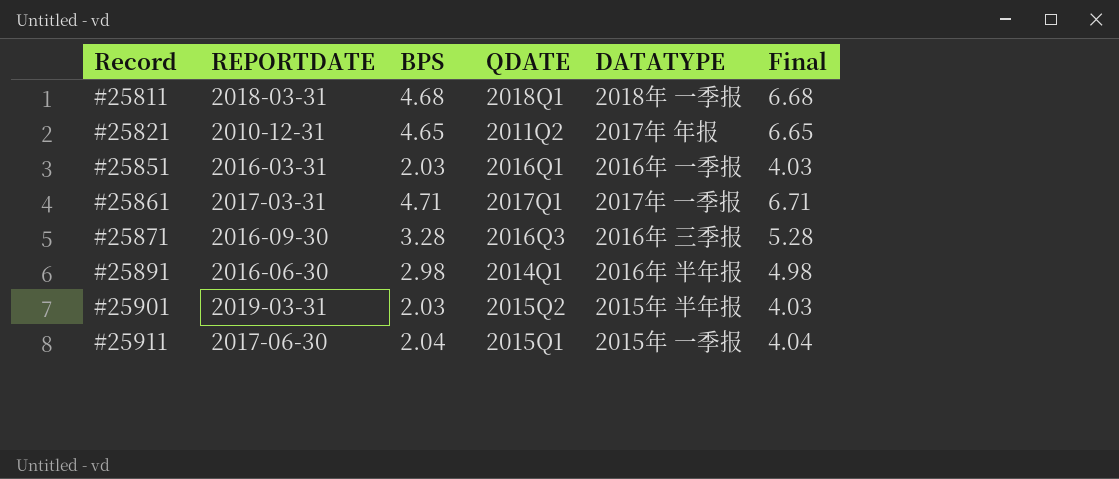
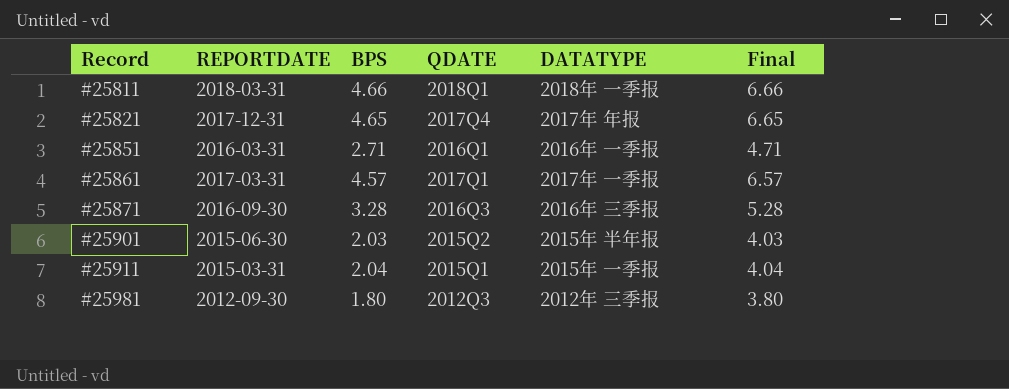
row #25891: 2016-06-30 | 2.98 | 2014Q1 | 2016年 半年报 | 4.98 -> none
#25811 | BPS: 4.68 -> 4.66
#25811 | Final: 6.68 -> 6.66
#25821 | REPORTDATE: 2010-12-31 -> 2017-12-31
#25821 | QDATE: 2011Q2 -> 2017Q4
#25851 | BPS: 2.03 -> 2.71
#25851 | Final: 4.03 -> 4.71
#25861 | BPS: 4.71 -> 4.57
#25861 | Final: 6.71 -> 6.57
#25901 | REPORTDATE: 2019-03-31 -> 2015-06-30
#25911 | REPORTDATE: 2017-06-30 -> 2015-03-31
row #25981: none -> 2012-09-30 | 1.80 | 2012Q3 | 2012年 三季报 | 3.80

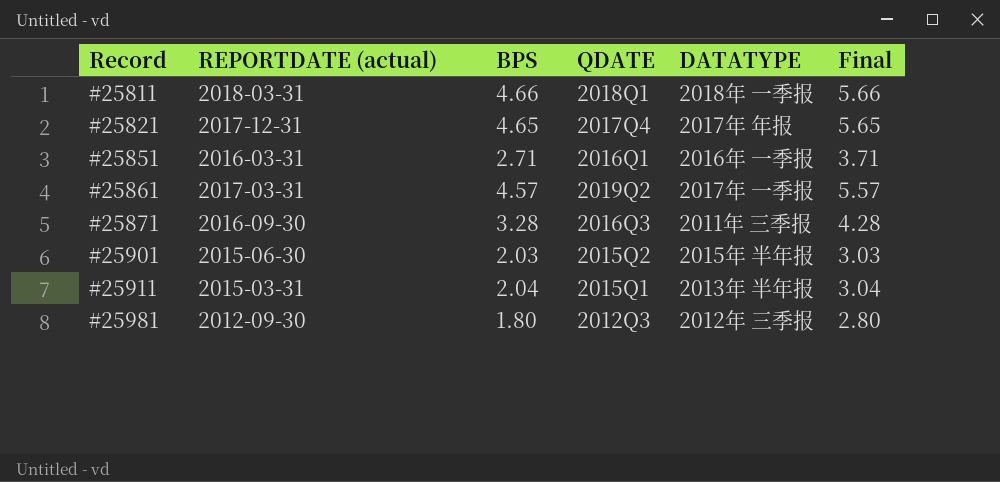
column name: REPORTDATE -> REPORTDATE (actual)
column Final | formula: [BPS] + 2 -> [BPS] + 1
#25861 | QDATE: 2017Q1 -> 2019Q2
#25871 | DATATYPE: 2016年 三季报 -> 2011年 三季报
#25911 | DATATYPE: 2015年 一季报 -> 2013年 半年报

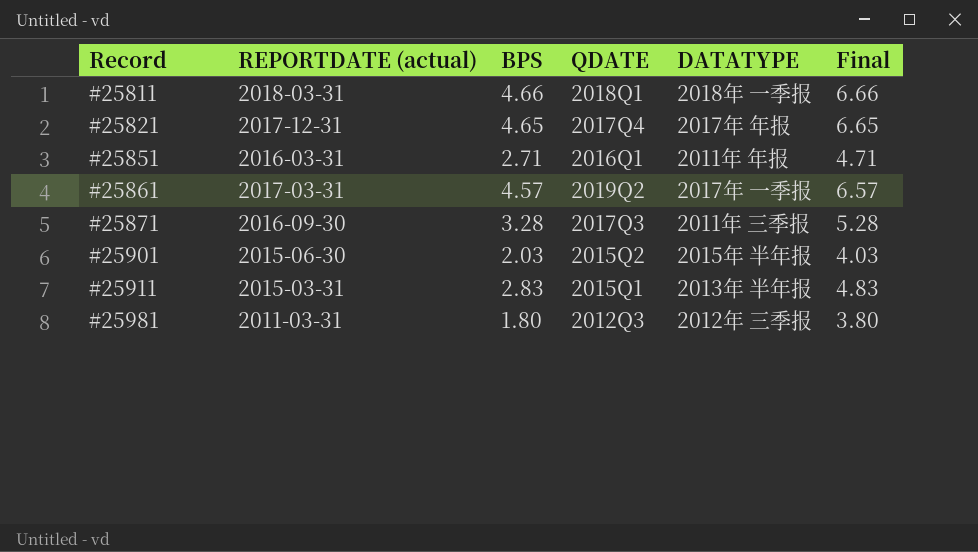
column Final | formula: [BPS] + 1 -> [BPS] + 2
#25851 | DATATYPE: 2016年 一季报 -> 2011年 年报
#25871 | QDATE: 2016Q3 -> 2017Q3
#25911 | BPS: 2.04 -> 2.83
#25981 | REPORTDATE (actual): 2012-09-30 -> 2011-03-31

